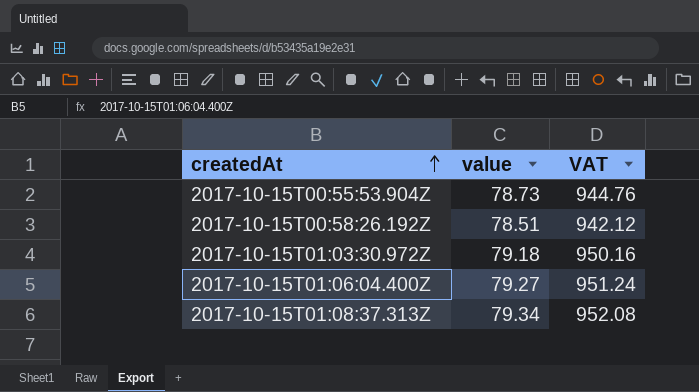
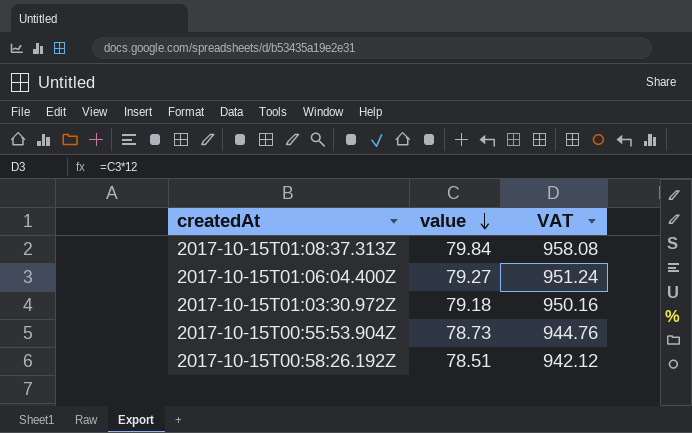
row order: createdAt ascending -> value descending
2017-10-15T01:08:37.313Z | value: 79.34 -> 79.84
2017-10-15T01:08:37.313Z | VAT: 952.08 -> 958.08

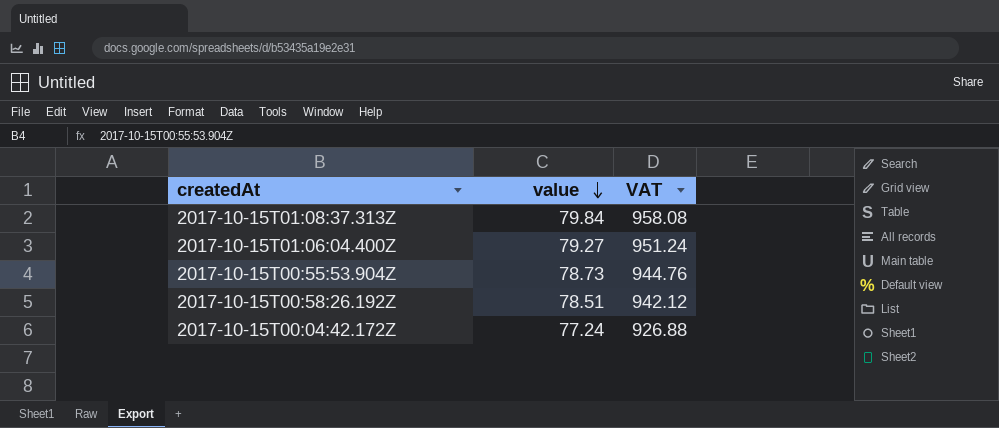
row 2017-10-15T01:03:30.972Z: 79.18 | 950.16 -> none
row 2017-10-15T00:04:42.172Z: none -> 77.24 | 926.88

